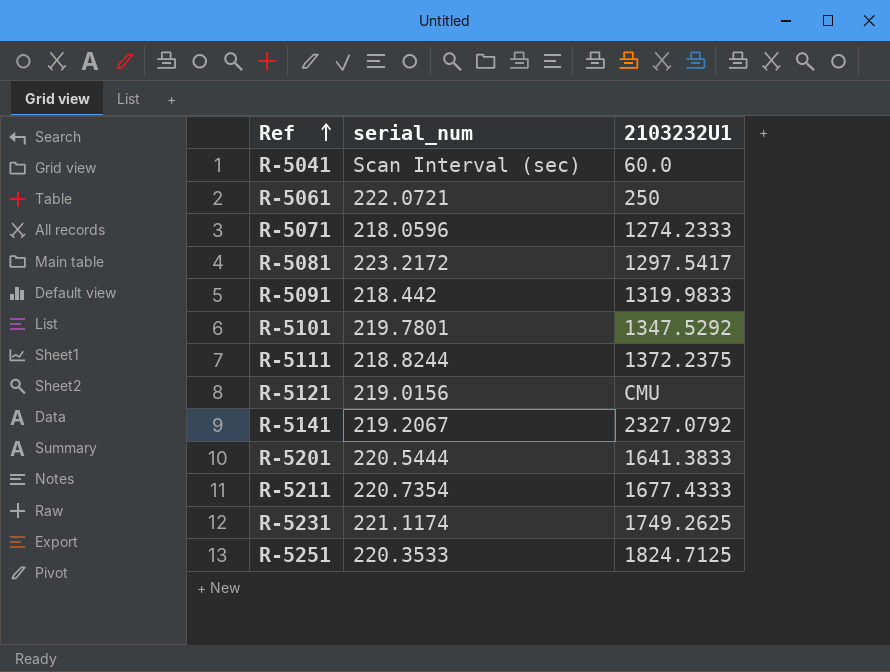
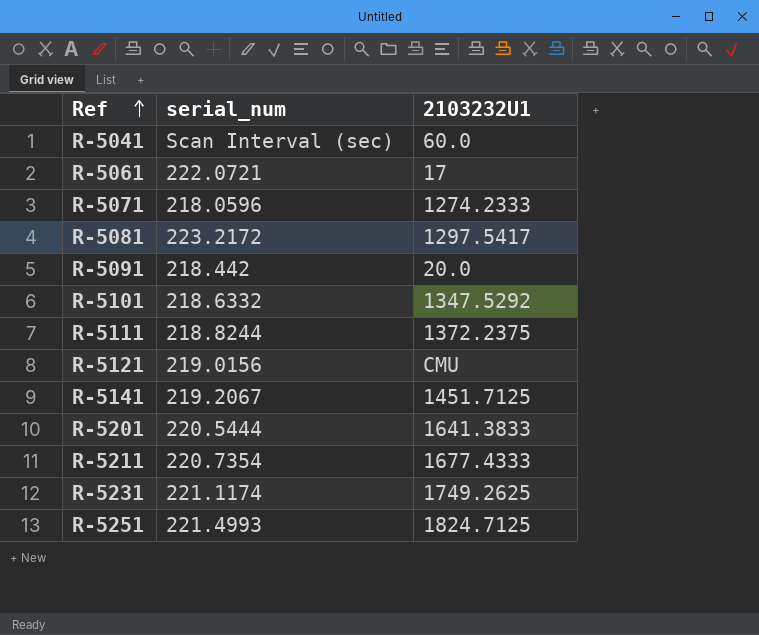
R-5061 | 2103232U1: 250 -> 17
R-5091 | 2103232U1: 1319.9833 -> 20.0
R-5101 | serial_num: 219.7801 -> 218.6332
R-5141 | 2103232U1: 2327.0792 -> 1451.7125
R-5251 | serial_num: 220.3533 -> 221.4993

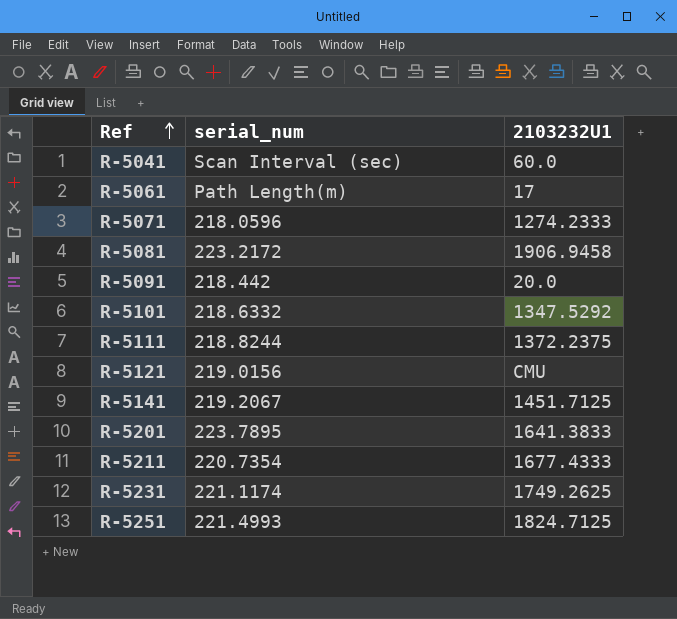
R-5061 | serial_num: 222.0721 -> Path Length(m)
R-5081 | 2103232U1: 1297.5417 -> 1906.9458
R-5201 | serial_num: 220.5444 -> 223.7895

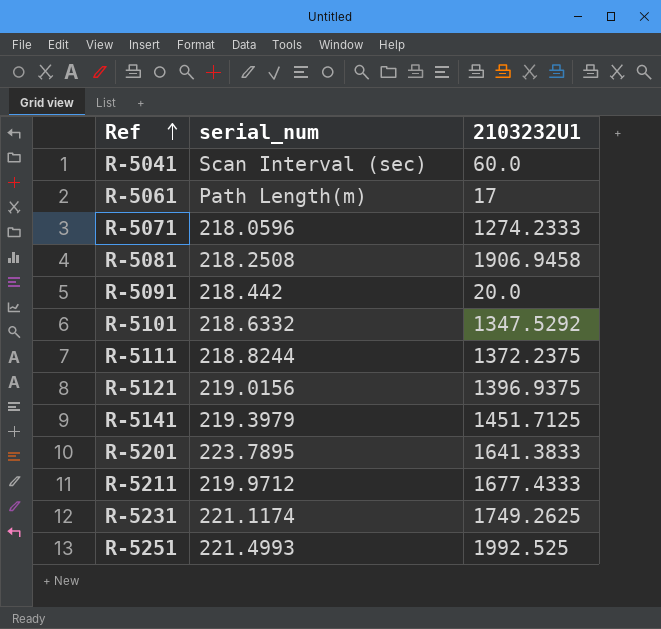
R-5081 | serial_num: 223.2172 -> 218.2508
R-5121 | 2103232U1: CMU -> 1396.9375
R-5141 | serial_num: 219.2067 -> 219.3979
R-5211 | serial_num: 220.7354 -> 219.9712
R-5251 | 2103232U1: 1824.7125 -> 1992.525

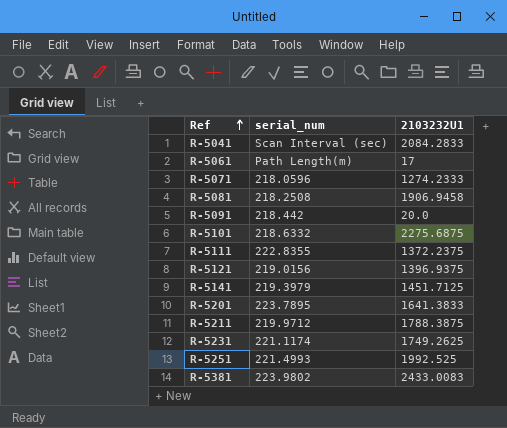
R-5041 | 2103232U1: 60.0 -> 2084.2833
R-5101 | 2103232U1: 1347.5292 -> 2275.6875
R-5111 | serial_num: 218.8244 -> 222.8355
R-5211 | 2103232U1: 1677.4333 -> 1788.3875
row R-5381: none -> 223.9802 | 2433.0083

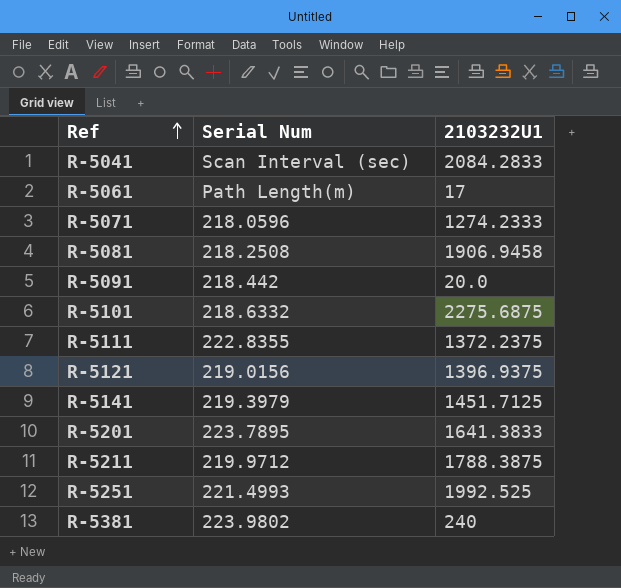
column name: serial_num -> Serial Num
row R-5231: 221.1174 | 1749.2625 -> none
R-5381 | 2103232U1: 2433.0083 -> 240

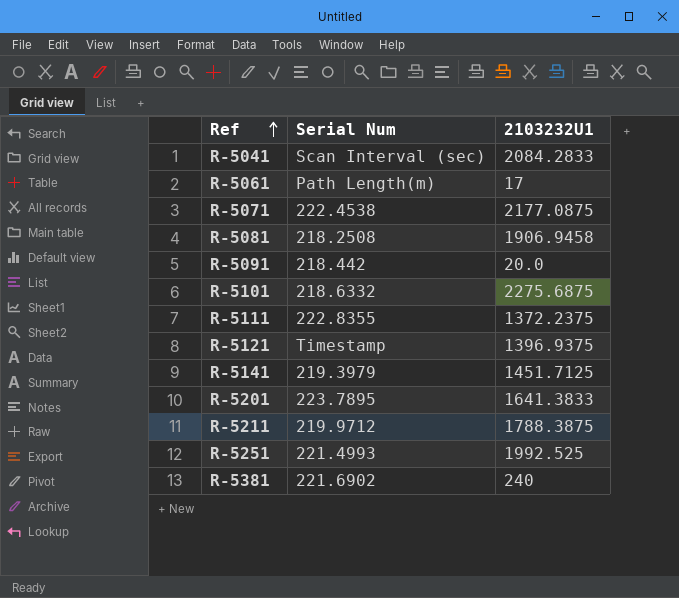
R-5071 | Serial Num: 218.0596 -> 222.4538
R-5071 | 2103232U1: 1274.2333 -> 2177.0875
R-5121 | Serial Num: 219.0156 -> Timestamp
R-5381 | Serial Num: 223.9802 -> 221.6902

